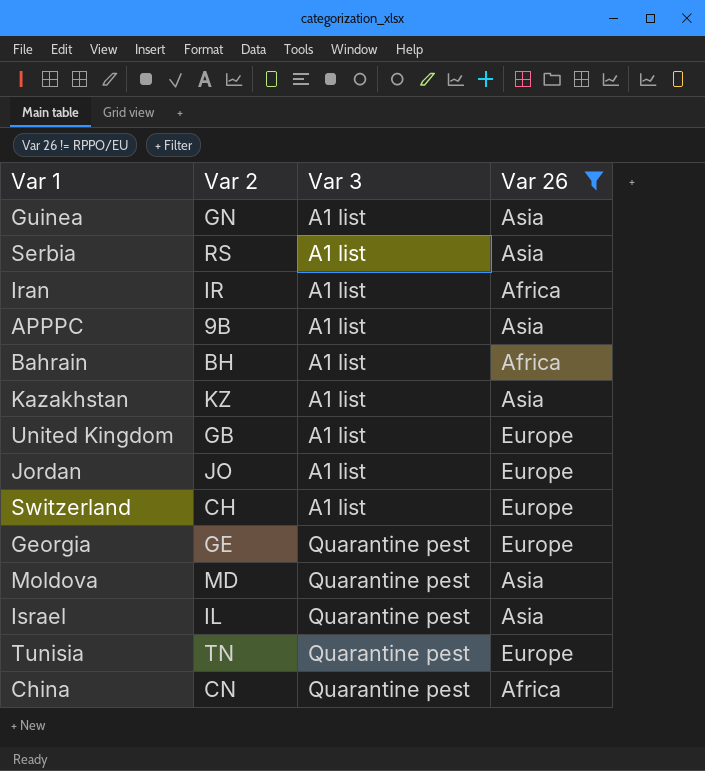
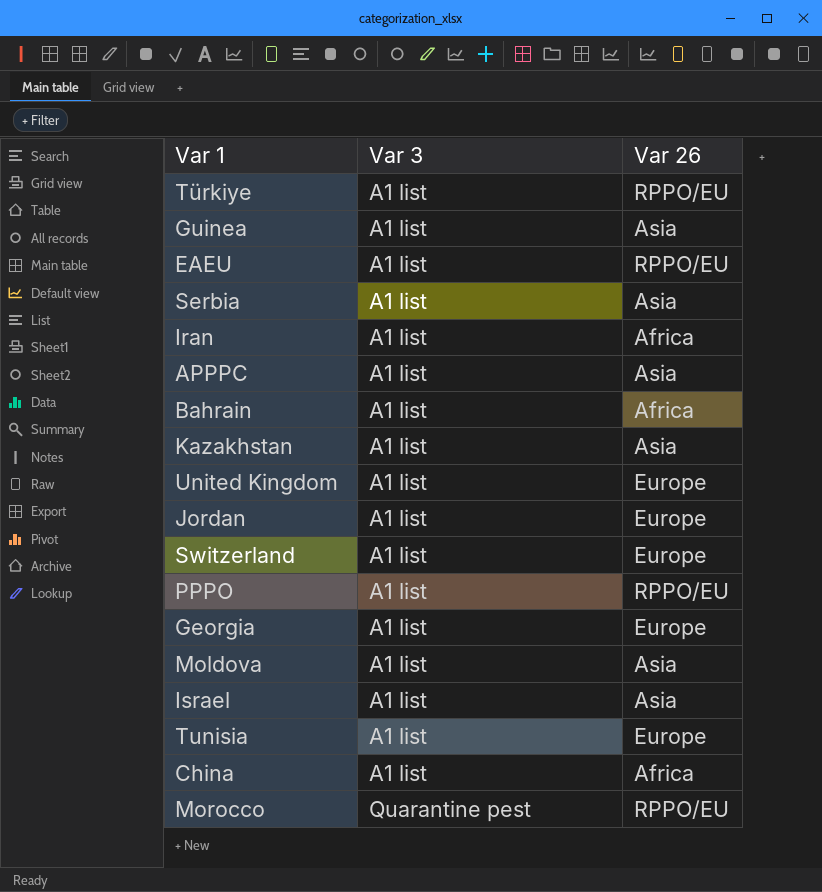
filter: Var 26 != RPPO/EU -> none
column Var 2 | position: 2 -> none
Georgia | Var 3: Quarantine pest -> A1 list
Moldova | Var 3: Quarantine pest -> A1 list
Israel | Var 3: Quarantine pest -> A1 list
Tunisia | Var 3: Quarantine pest -> A1 list
China | Var 3: Quarantine pest -> A1 list

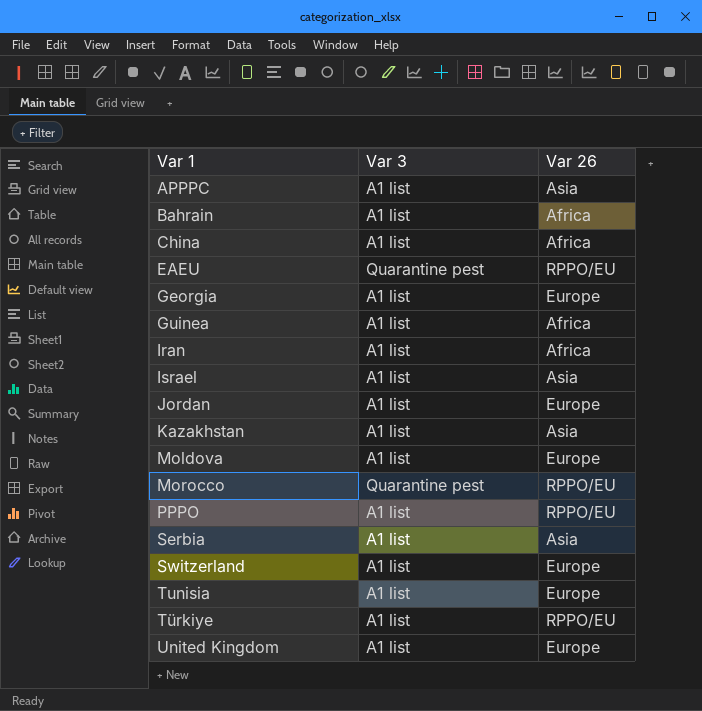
row order: Var 3 ascending -> Var 1 ascending
EAEU | Var 3: A1 list -> Quarantine pest
Guinea | Var 26: Asia -> Africa
Moldova | Var 26: Asia -> Europe

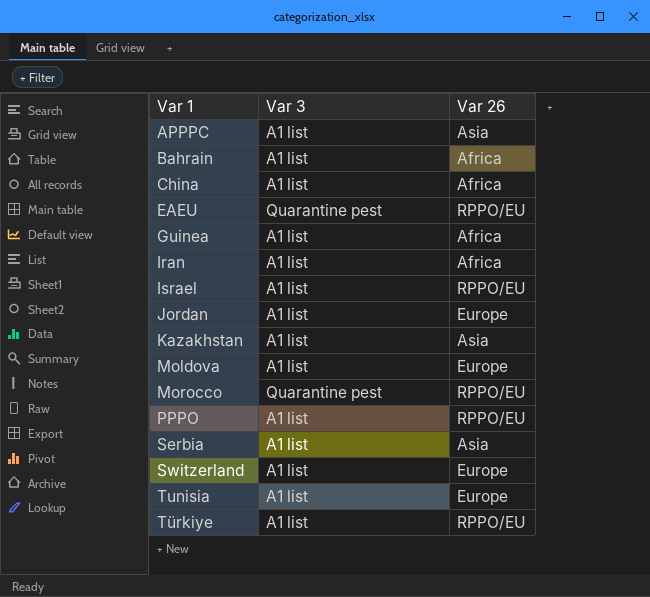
row Georgia: A1 list | Europe -> none
row United Kingdom: A1 list | Europe -> none
Israel | Var 26: Asia -> RPPO/EU

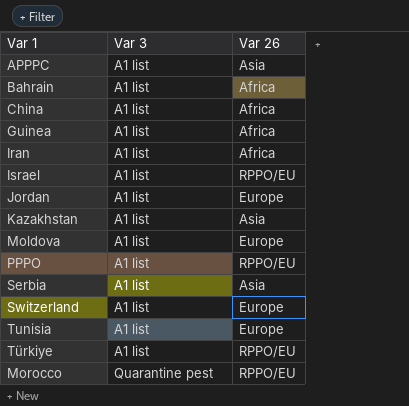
row order: Var 1 ascending -> Var 3 ascending
row EAEU: Quarantine pest | RPPO/EU -> none

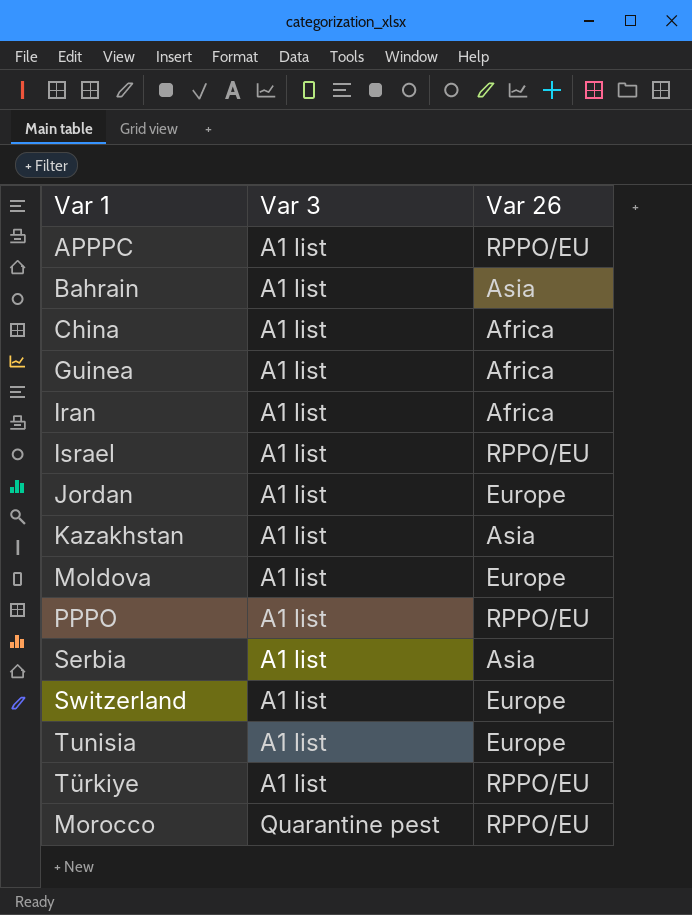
APPPC | Var 26: Asia -> RPPO/EU
Bahrain | Var 26: Africa -> Asia

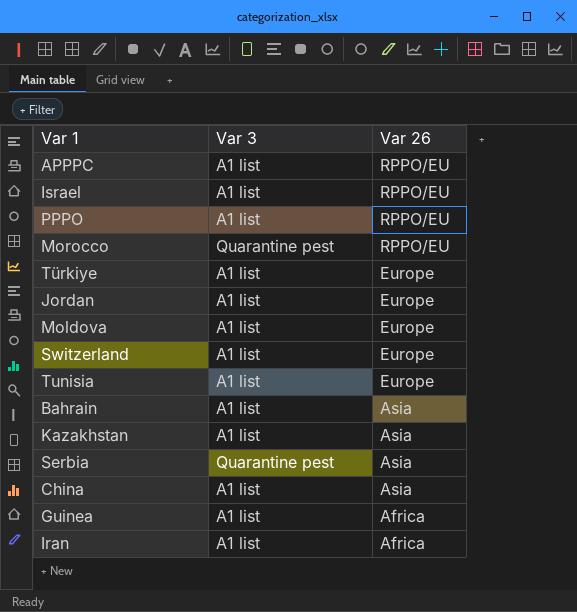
row order: Var 3 ascending -> Var 26 descending
Türkiye | Var 26: RPPO/EU -> Europe
Serbia | Var 3: A1 list -> Quarantine pest
China | Var 26: Africa -> Asia

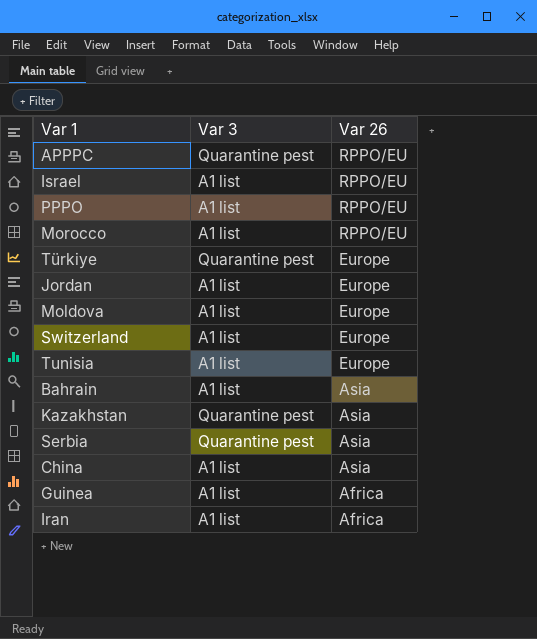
APPPC | Var 3: A1 list -> Quarantine pest
Morocco | Var 3: Quarantine pest -> A1 list
Türkiye | Var 3: A1 list -> Quarantine pest
Kazakhstan | Var 3: A1 list -> Quarantine pest

